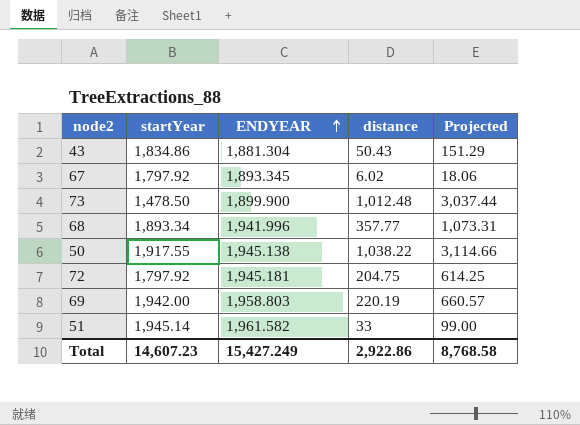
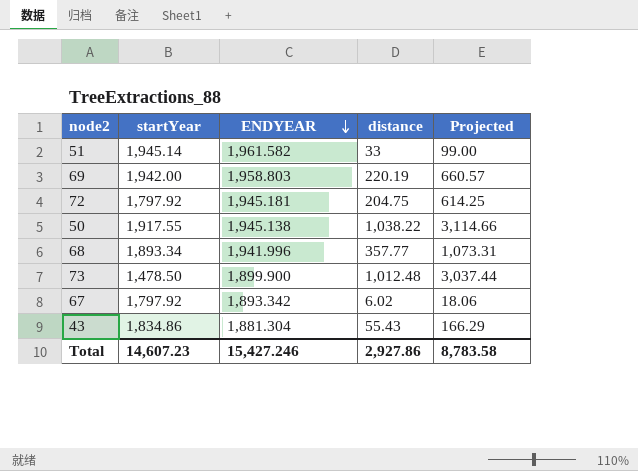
row order: ENDYEAR ascending -> ENDYEAR descending
67 | ENDYEAR: 1,893.345 -> 1,893.342
43 | distance: 50.43 -> 55.43
43 | Projected: 151.29 -> 166.29
Total | ENDYEAR: 15,427.249 -> 15,427.246
Total | distance: 2,922.86 -> 2,927.86
Total | Projected: 8,768.58 -> 8,783.58

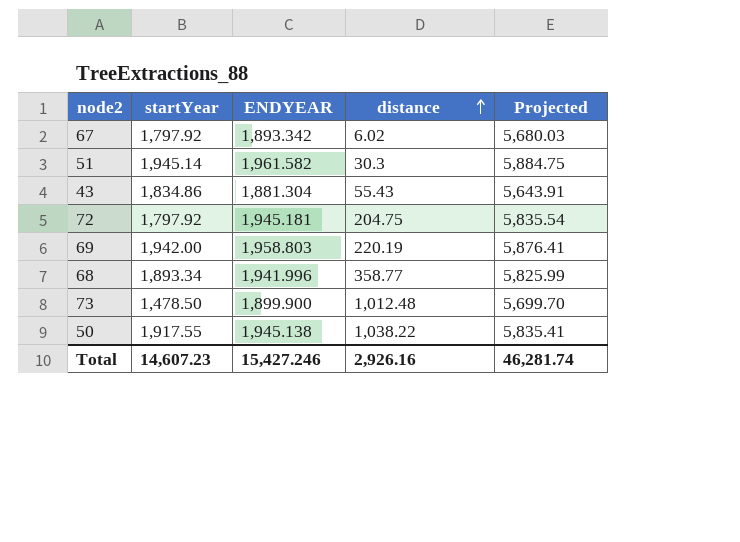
row order: ENDYEAR descending -> distance ascending
column Projected | formula: [distance] * 3 -> [ENDYEAR] * 3
51 | distance: 33 -> 30.3
68 | distance: 357.77 -> 358.77
Total | distance: 2,927.86 -> 2,926.16
Total | Projected: 8,783.58 -> 46,281.74

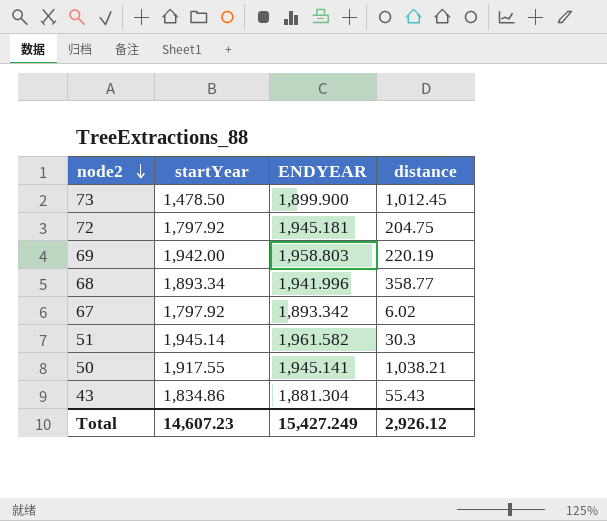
row order: distance ascending -> node2 descending
column Projected | formula: [ENDYEAR] * 3 -> none
73 | distance: 1,012.48 -> 1,012.45
50 | ENDYEAR: 1,945.138 -> 1,945.141
50 | distance: 1,038.22 -> 1,038.21
Total | ENDYEAR: 15,427.246 -> 15,427.249
Total | distance: 2,926.16 -> 2,926.12

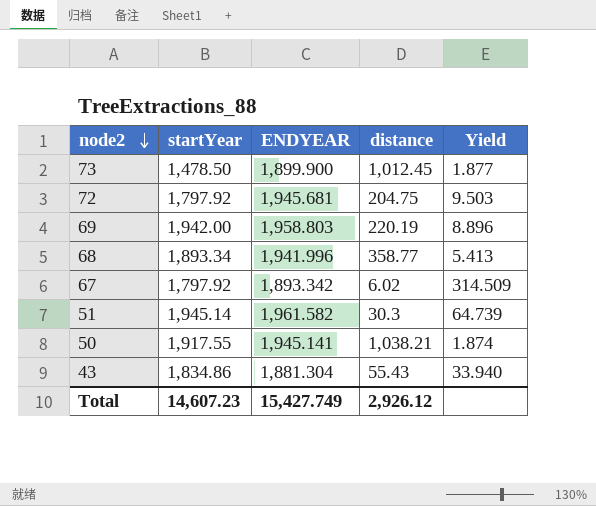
column Yield | formula: none -> [ENDYEAR] / [distance]
72 | ENDYEAR: 1,945.181 -> 1,945.681
Total | ENDYEAR: 15,427.249 -> 15,427.749

